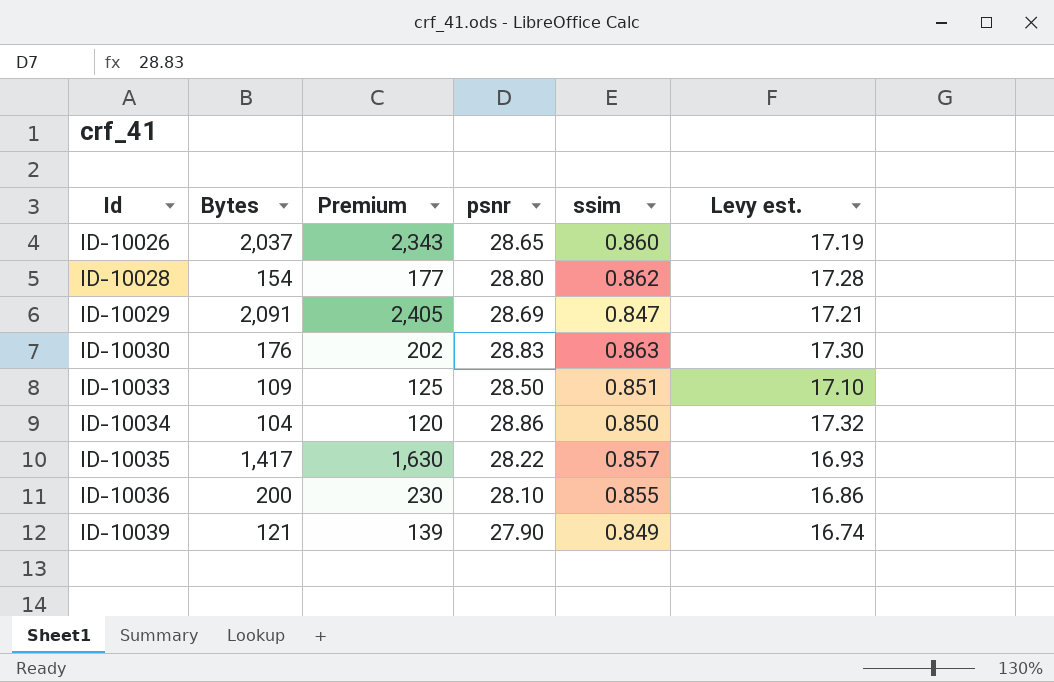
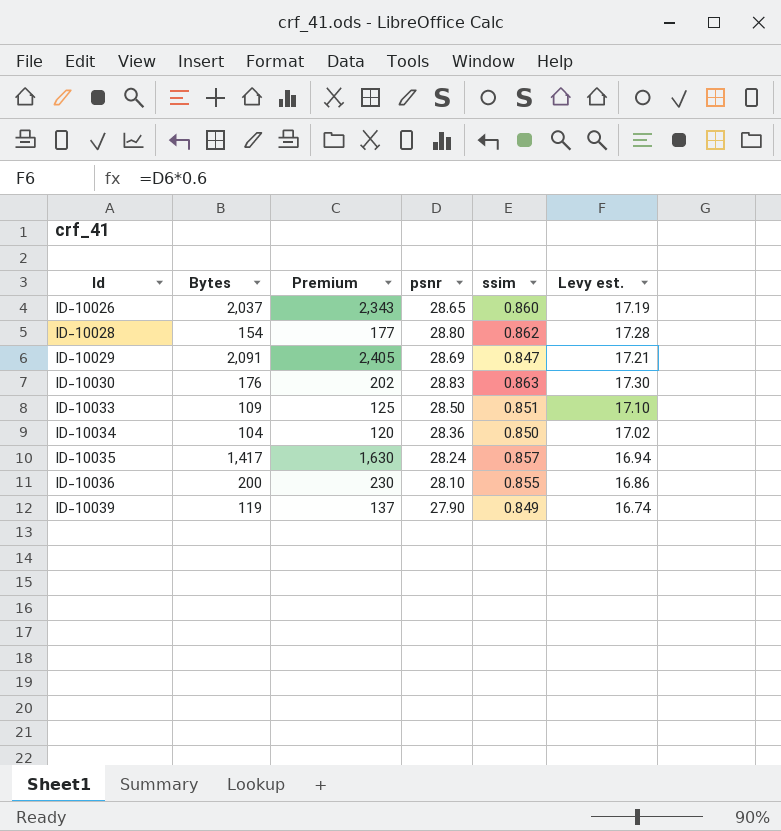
ID-10034 | psnr: 28.86 -> 28.36
ID-10034 | Levy est.: 17.32 -> 17.02
ID-10035 | psnr: 28.22 -> 28.24
ID-10035 | Levy est.: 16.93 -> 16.94
ID-10039 | Bytes: 121 -> 119
ID-10039 | Premium: 139 -> 137

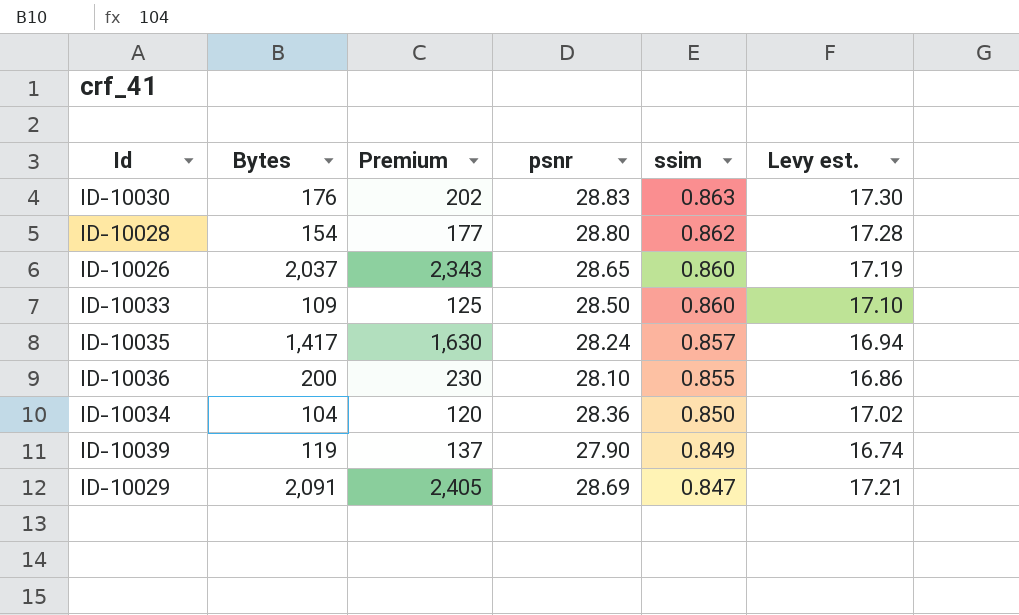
row order: Id ascending -> ssim descending
ID-10033 | ssim: 0.851 -> 0.860

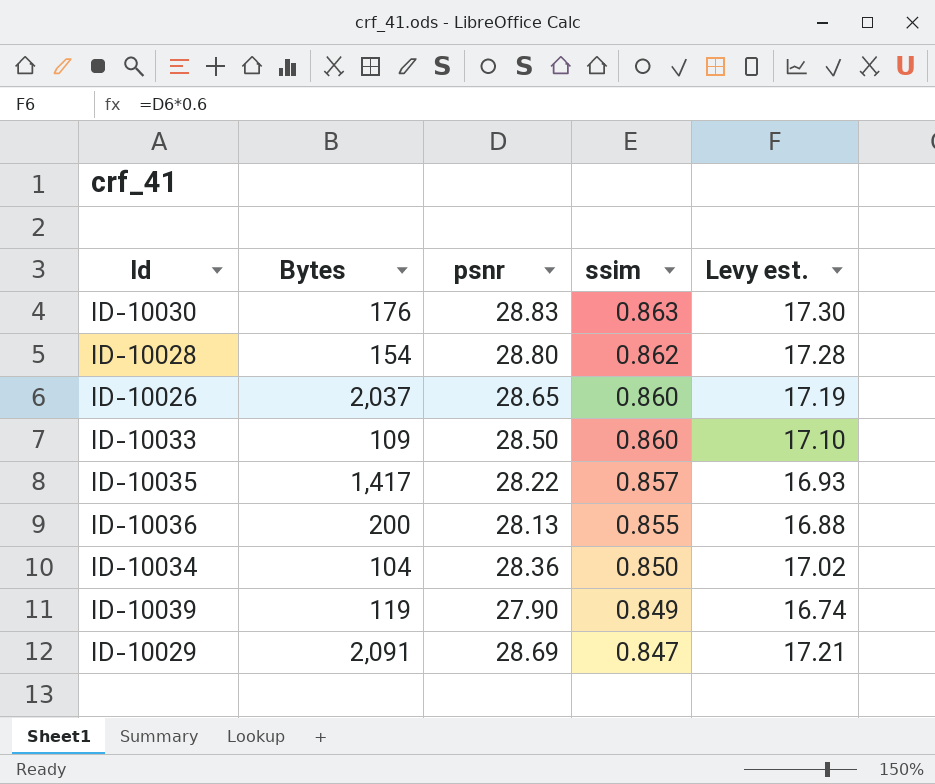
column Premium | formula: [Bytes] * 1.15 -> none
ID-10035 | psnr: 28.24 -> 28.22
ID-10035 | Levy est.: 16.94 -> 16.93
ID-10036 | psnr: 28.10 -> 28.13
ID-10036 | Levy est.: 16.86 -> 16.88

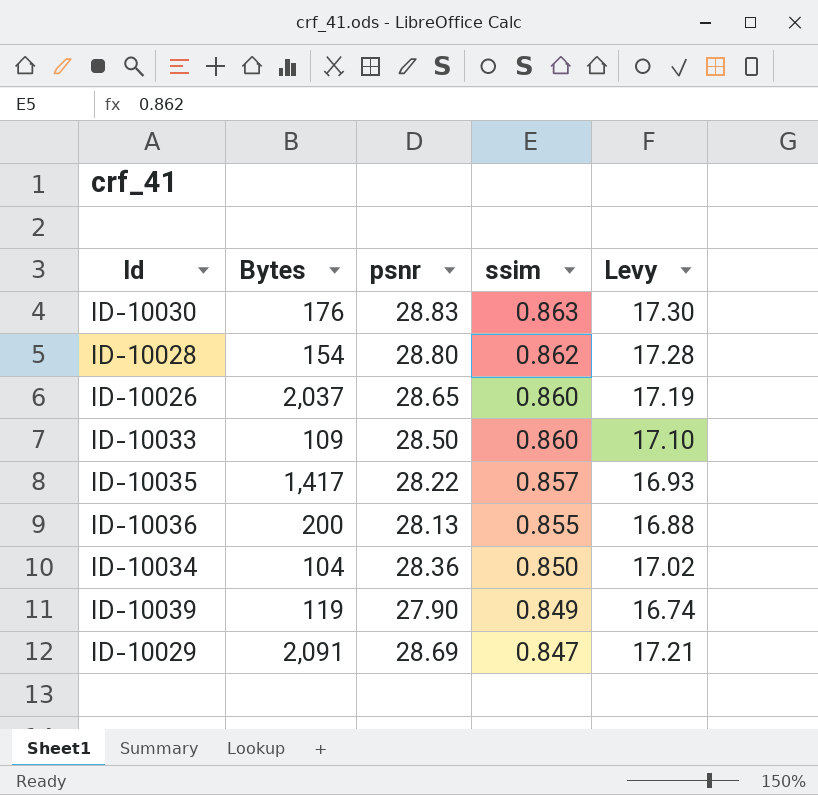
column name: Levy est. -> Levy

